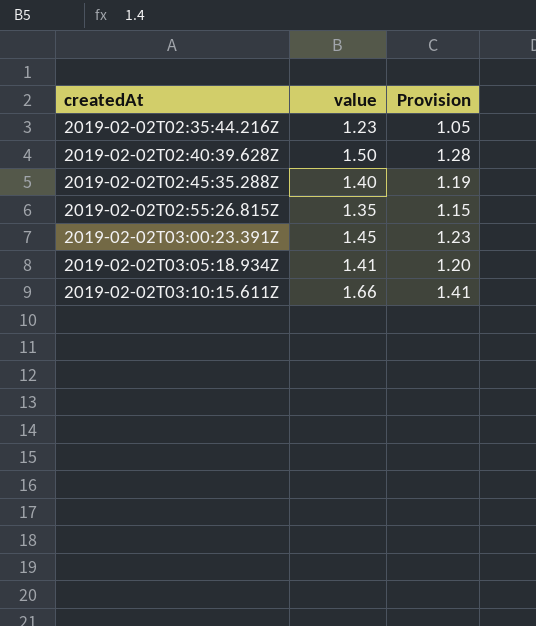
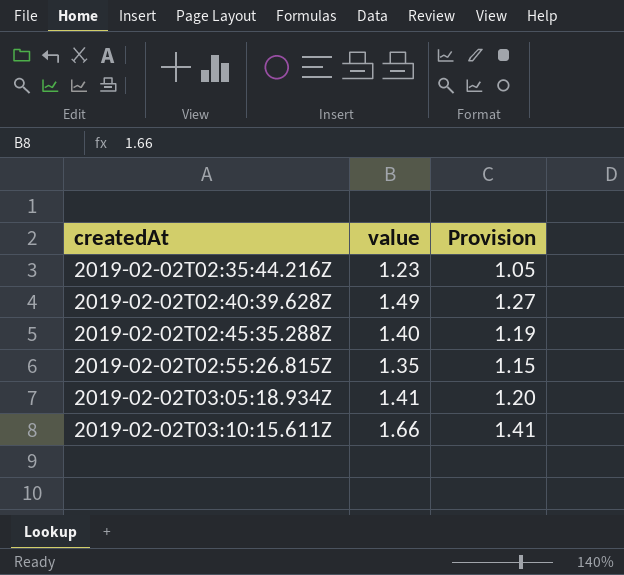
row 2019-02-02T03:00:23.391Z: 1.45 | 1.23 -> none
2019-02-02T02:40:39.628Z | value: 1.50 -> 1.49
2019-02-02T02:40:39.628Z | Provision: 1.28 -> 1.27

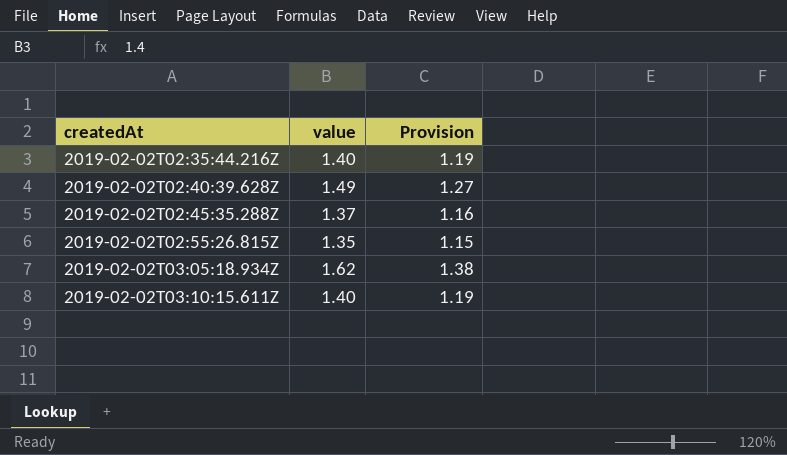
2019-02-02T02:35:44.216Z | value: 1.23 -> 1.40
2019-02-02T02:35:44.216Z | Provision: 1.05 -> 1.19
2019-02-02T02:45:35.288Z | value: 1.40 -> 1.37
2019-02-02T02:45:35.288Z | Provision: 1.19 -> 1.16
2019-02-02T03:05:18.934Z | value: 1.41 -> 1.62
2019-02-02T03:05:18.934Z | Provision: 1.20 -> 1.38
2019-02-02T03:10:15.611Z | value: 1.66 -> 1.40
2019-02-02T03:10:15.611Z | Provision: 1.41 -> 1.19

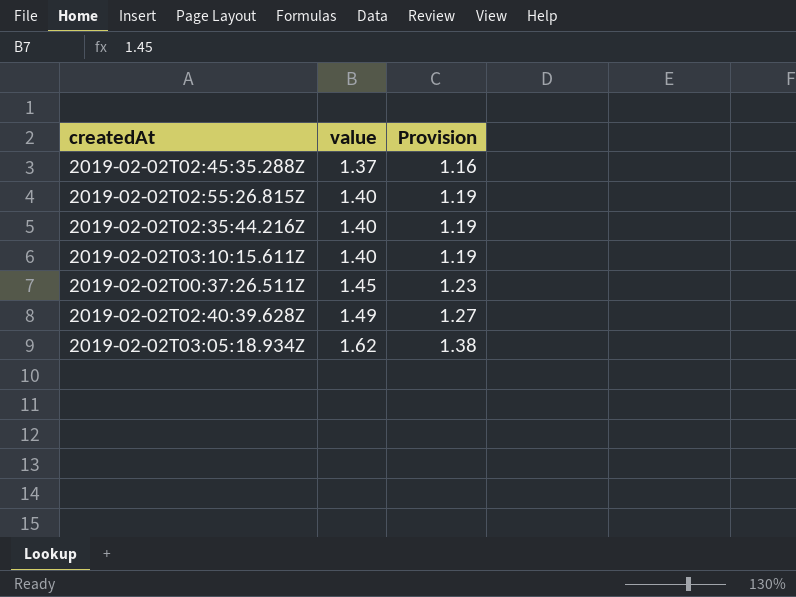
row order: createdAt ascending -> value ascending
2019-02-02T02:55:26.815Z | value: 1.35 -> 1.40
2019-02-02T02:55:26.815Z | Provision: 1.15 -> 1.19
row 2019-02-02T00:37:26.511Z: none -> 1.45 | 1.23

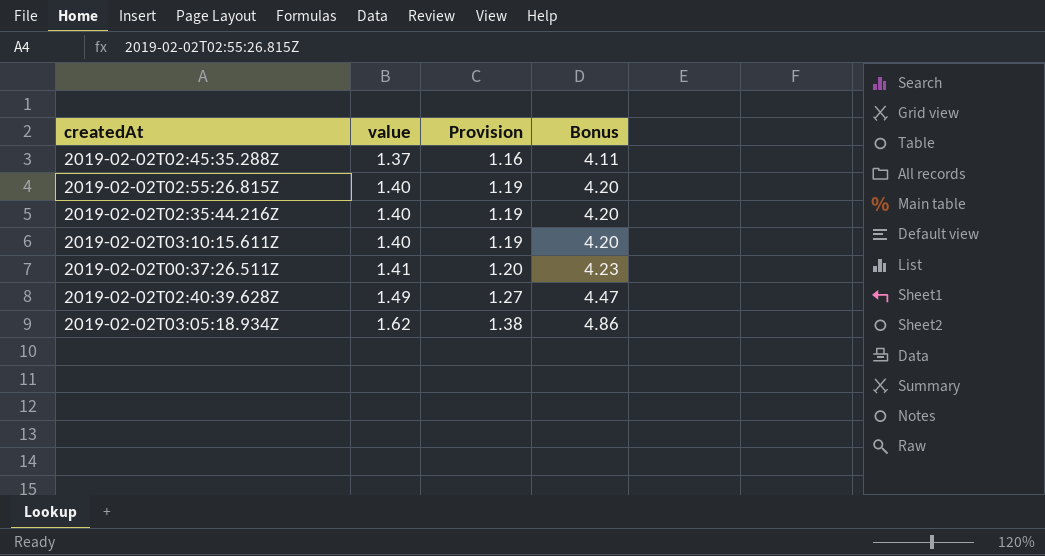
column Bonus | formula: none -> [value] * 3
2019-02-02T00:37:26.511Z | value: 1.45 -> 1.41
2019-02-02T00:37:26.511Z | Provision: 1.23 -> 1.20

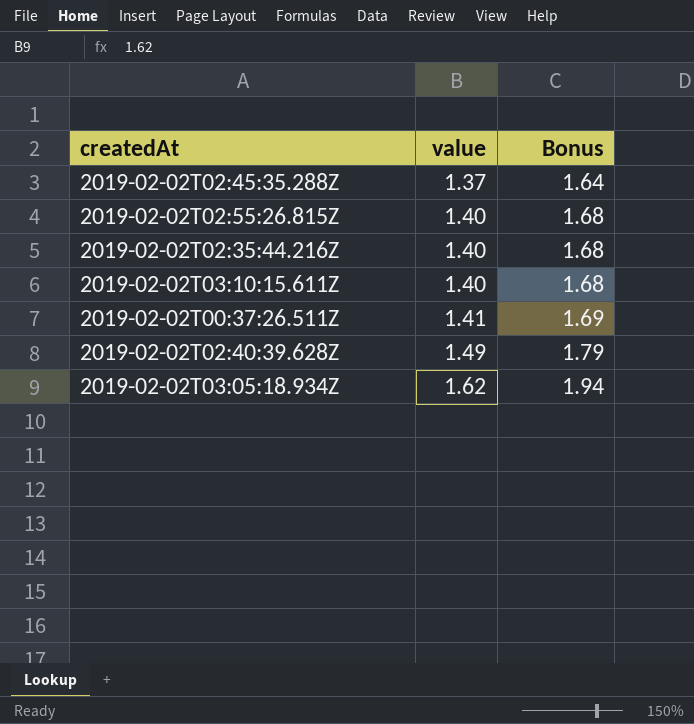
column Provision | formula: [value] * 0.85 -> none
column Bonus | formula: [value] * 3 -> [value] * 1.2

